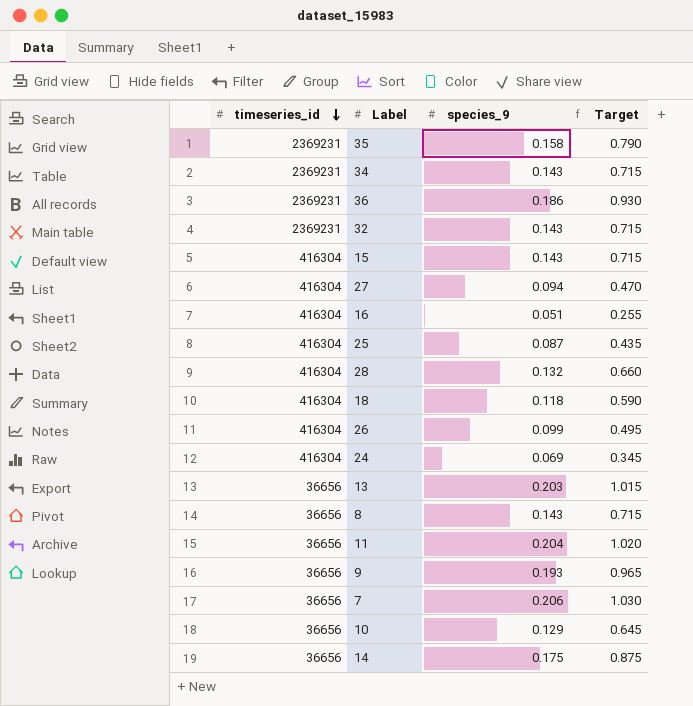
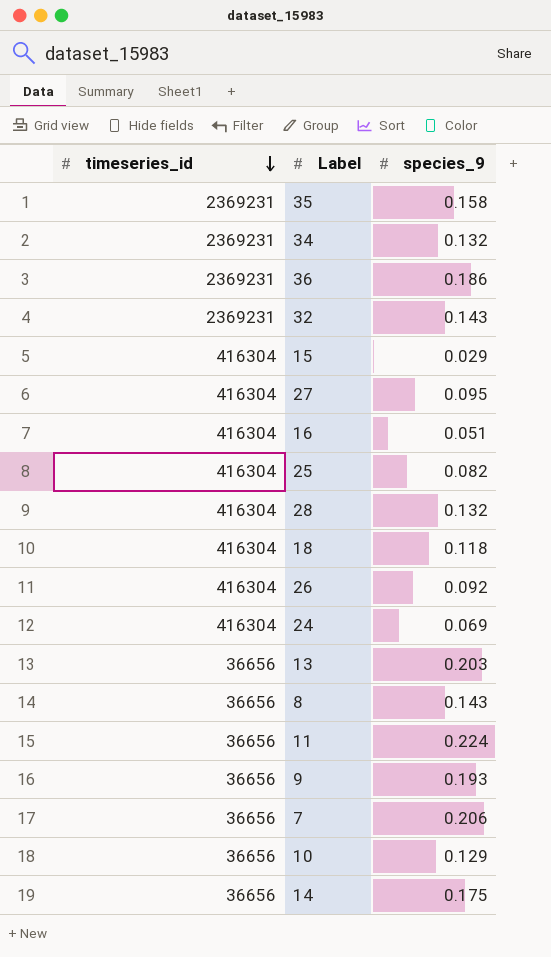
column Target | formula: [species_9] * 5 -> none
34 | species_9: 0.143 -> 0.132
15 | species_9: 0.143 -> 0.029
27 | species_9: 0.094 -> 0.095
25 | species_9: 0.087 -> 0.082
26 | species_9: 0.099 -> 0.092
11 | species_9: 0.204 -> 0.224

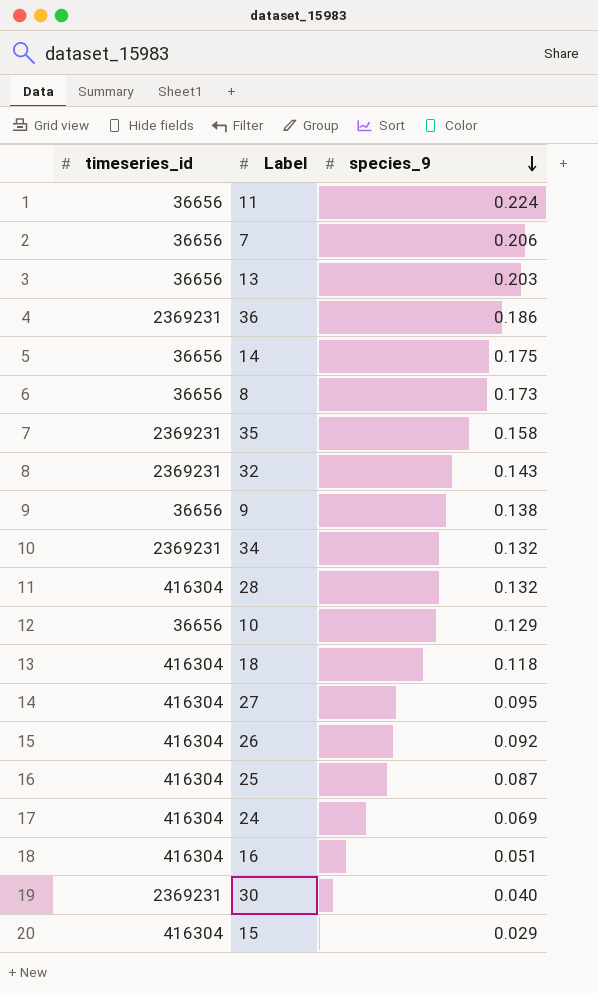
row order: timeseries_id descending -> species_9 descending
8 | species_9: 0.143 -> 0.173
9 | species_9: 0.193 -> 0.138
25 | species_9: 0.082 -> 0.087
row 30: none -> 2369231 | 0.040

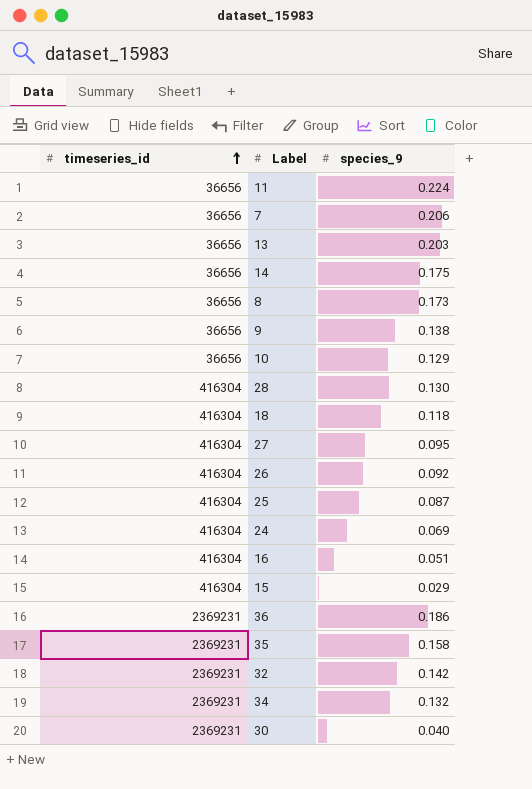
row order: species_9 descending -> timeseries_id ascending
28 | species_9: 0.132 -> 0.130
32 | species_9: 0.143 -> 0.142

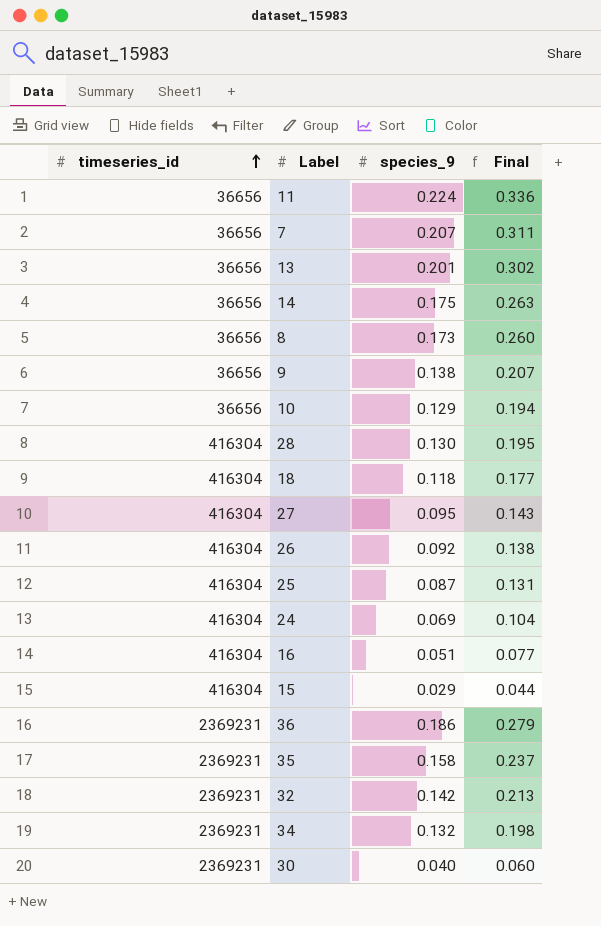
column Final | formula: none -> [species_9] * 1.5
7 | species_9: 0.206 -> 0.207
13 | species_9: 0.203 -> 0.201

